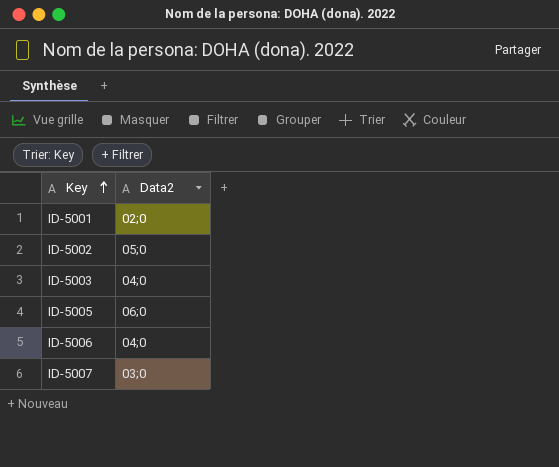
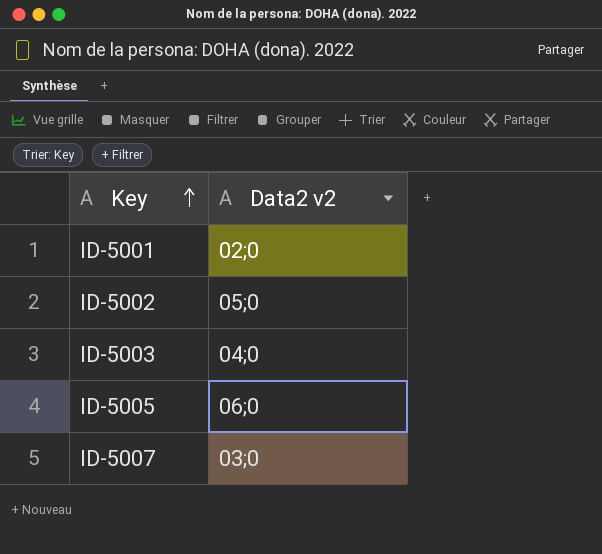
column name: Data2 -> Data2 v2
row ID-5006: 04;0 -> none

